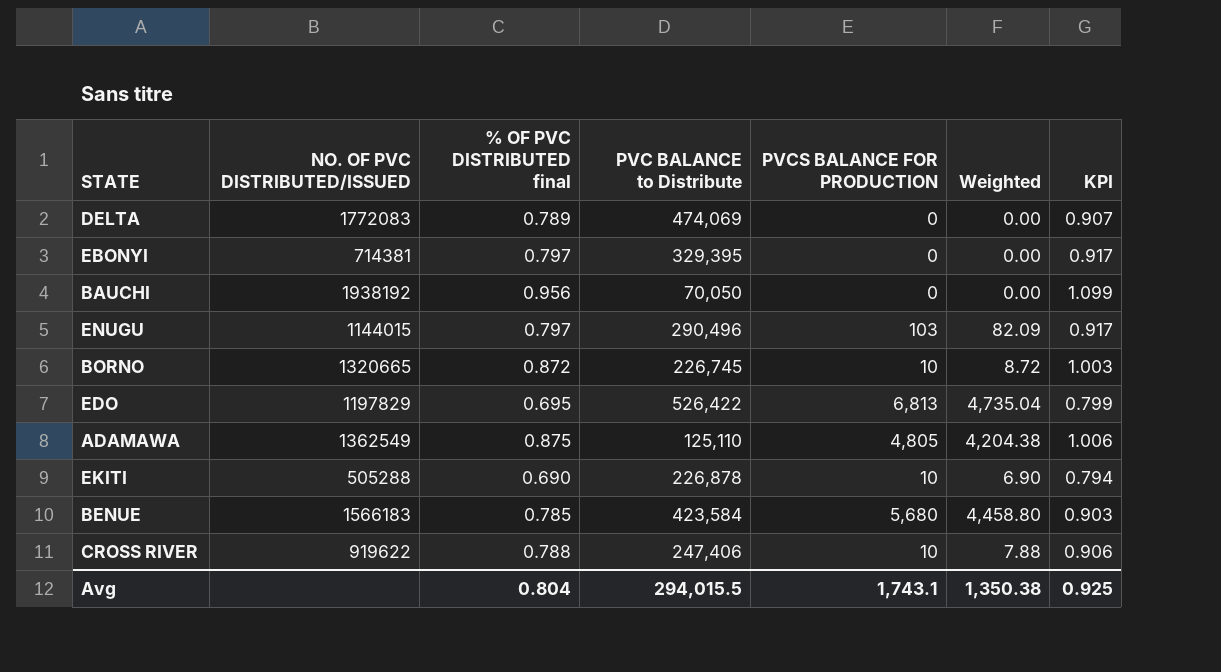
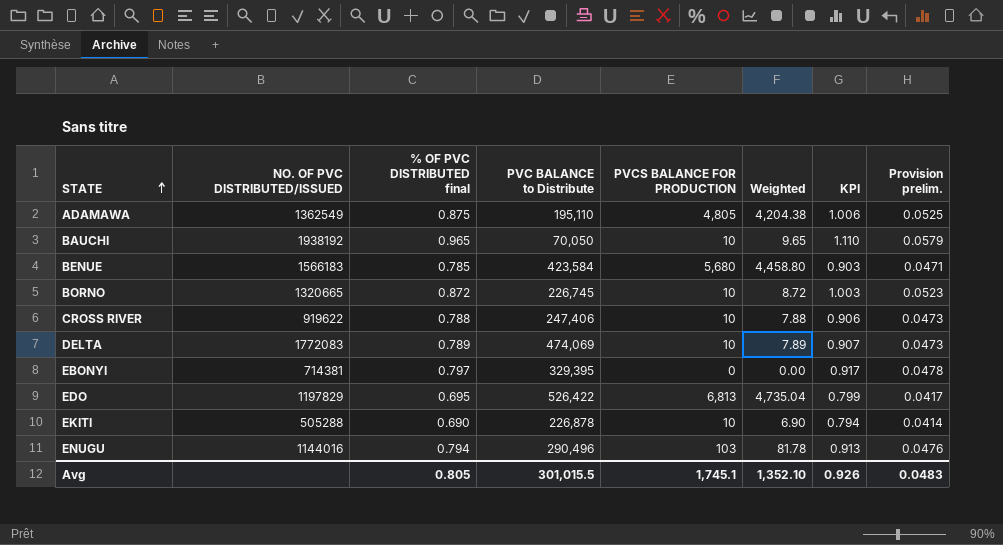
row order: none -> STATE ascending
column Provision prelim. | formula: none -> [% OF PVC DISTRIBUTED final] * 0.06
ADAMAWA | PVC BALANCE to Distribute: 125,110 -> 195,110
BAUCHI | % OF PVC DISTRIBUTED final: 0.956 -> 0.965
BAUCHI | PVCS BALANCE FOR PRODUCTION: 0 -> 10
BAUCHI | Weighted: 0.00 -> 9.65
BAUCHI | KPI: 1.099 -> 1.110
DELTA | PVCS BALANCE FOR PRODUCTION: 0 -> 10
DELTA | Weighted: 0.00 -> 7.89
ENUGU | NO. OF PVC DISTRIBUTED/ISSUED: 1144015 -> 1144016
ENUGU | % OF PVC DISTRIBUTED final: 0.797 -> 0.794
ENUGU | Weighted: 82.09 -> 81.78
ENUGU | KPI: 0.917 -> 0.913
Avg | % OF PVC DISTRIBUTED final: 0.804 -> 0.805
Avg | PVC BALANCE to Distribute: 294,015.5 -> 301,015.5
Avg | PVCS BALANCE FOR PRODUCTION: 1,743.1 -> 1,745.1
Avg | Weighted: 1,350.38 -> 1,352.10
Avg | KPI: 0.925 -> 0.926

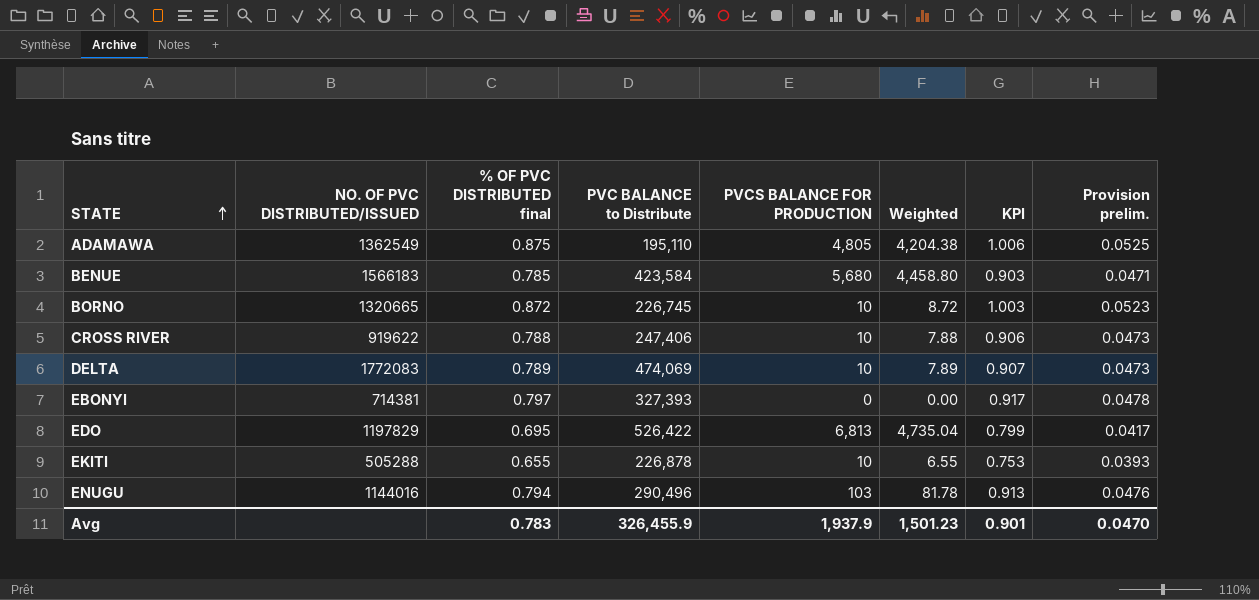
row BAUCHI: 1938192 | 0.965 | 70,050 | 10 | 9.65 | 1.110 | 0.0579 -> none
EBONYI | PVC BALANCE to Distribute: 329,395 -> 327,393
EKITI | % OF PVC DISTRIBUTED final: 0.690 -> 0.655
EKITI | Weighted: 6.90 -> 6.55
EKITI | KPI: 0.794 -> 0.753
EKITI | Provision prelim.: 0.0414 -> 0.0393
Avg | % OF PVC DISTRIBUTED final: 0.805 -> 0.783
Avg | PVC BALANCE to Distribute: 301,015.5 -> 326,455.9
Avg | PVCS BALANCE FOR PRODUCTION: 1,745.1 -> 1,937.9
Avg | Weighted: 1,352.10 -> 1,501.23
Avg | KPI: 0.926 -> 0.901
Avg | Provision prelim.: 0.0483 -> 0.0470

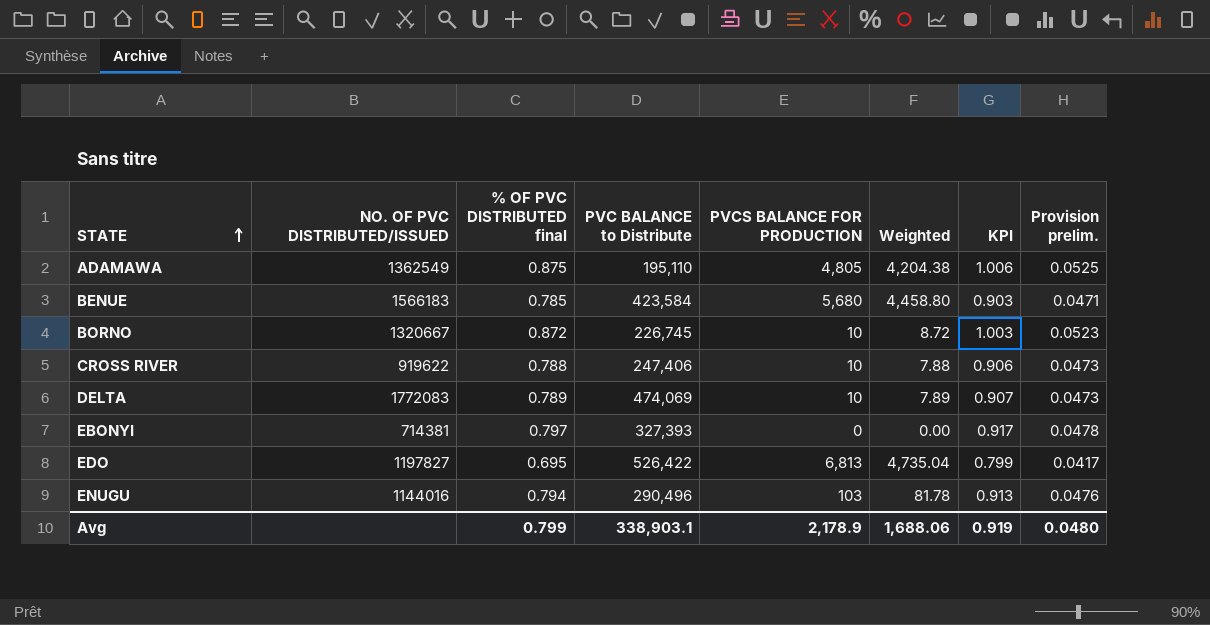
row EKITI: 505288 | 0.655 | 226,878 | 10 | 6.55 | 0.753 | 0.0393 -> none
BORNO | NO. OF PVC DISTRIBUTED/ISSUED: 1320665 -> 1320667
EDO | NO. OF PVC DISTRIBUTED/ISSUED: 1197829 -> 1197827
Avg | % OF PVC DISTRIBUTED final: 0.783 -> 0.799
Avg | PVC BALANCE to Distribute: 326,455.9 -> 338,903.1
Avg | PVCS BALANCE FOR PRODUCTION: 1,937.9 -> 2,178.9
Avg | Weighted: 1,501.23 -> 1,688.06
Avg | KPI: 0.901 -> 0.919
Avg | Provision prelim.: 0.0470 -> 0.0480

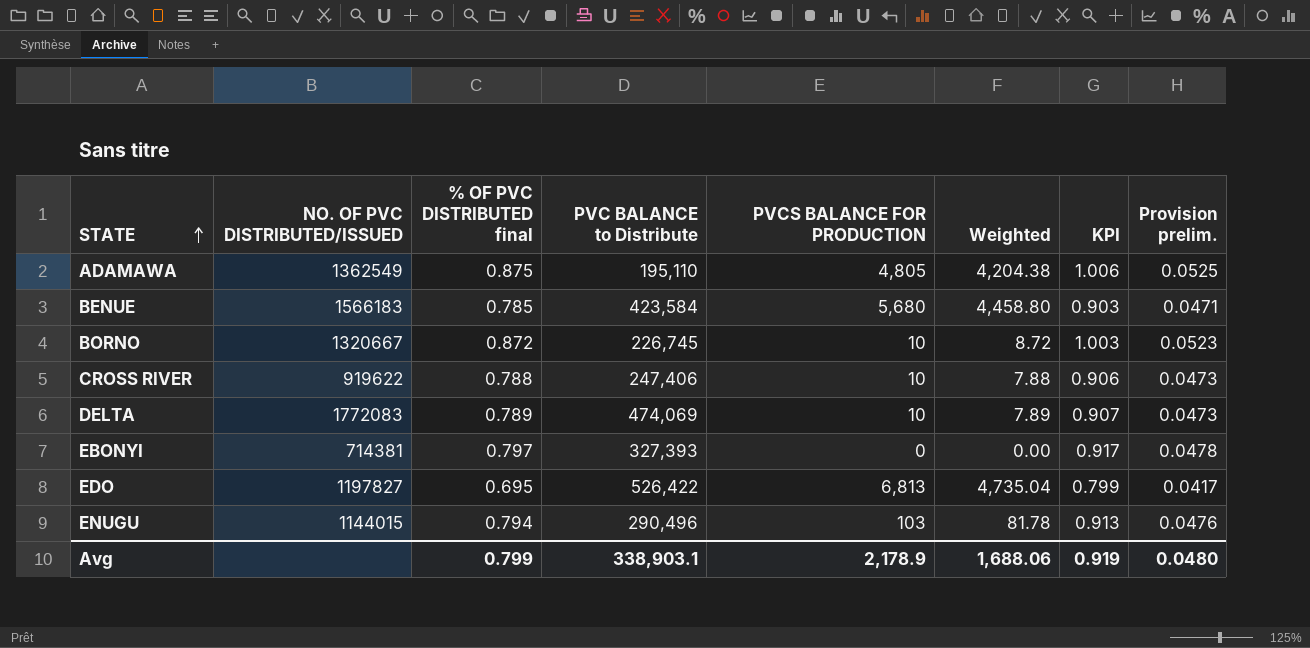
ENUGU | NO. OF PVC DISTRIBUTED/ISSUED: 1144016 -> 1144015

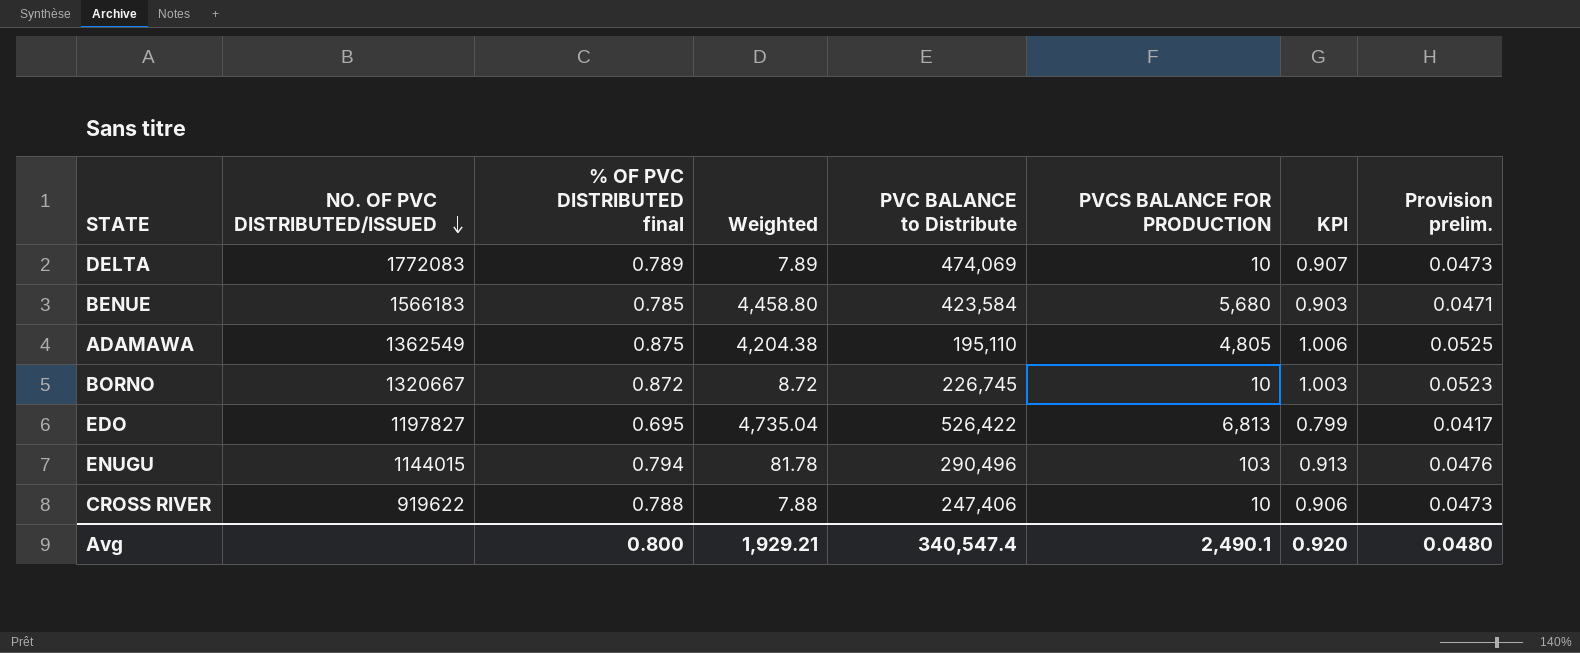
row order: STATE ascending -> NO. OF PVC DISTRIBUTED/ISSUED descending
column Weighted | position: 6 -> 4
row EBONYI: 714381 | 0.797 | 327,393 | 0 | 0.00 | 0.917 | 0.0478 -> none
Avg | % OF PVC DISTRIBUTED final: 0.799 -> 0.800
Avg | Weighted: 1,688.06 -> 1,929.21
Avg | PVC BALANCE to Distribute: 338,903.1 -> 340,547.4
Avg | PVCS BALANCE FOR PRODUCTION: 2,178.9 -> 2,490.1
Avg | KPI: 0.919 -> 0.920

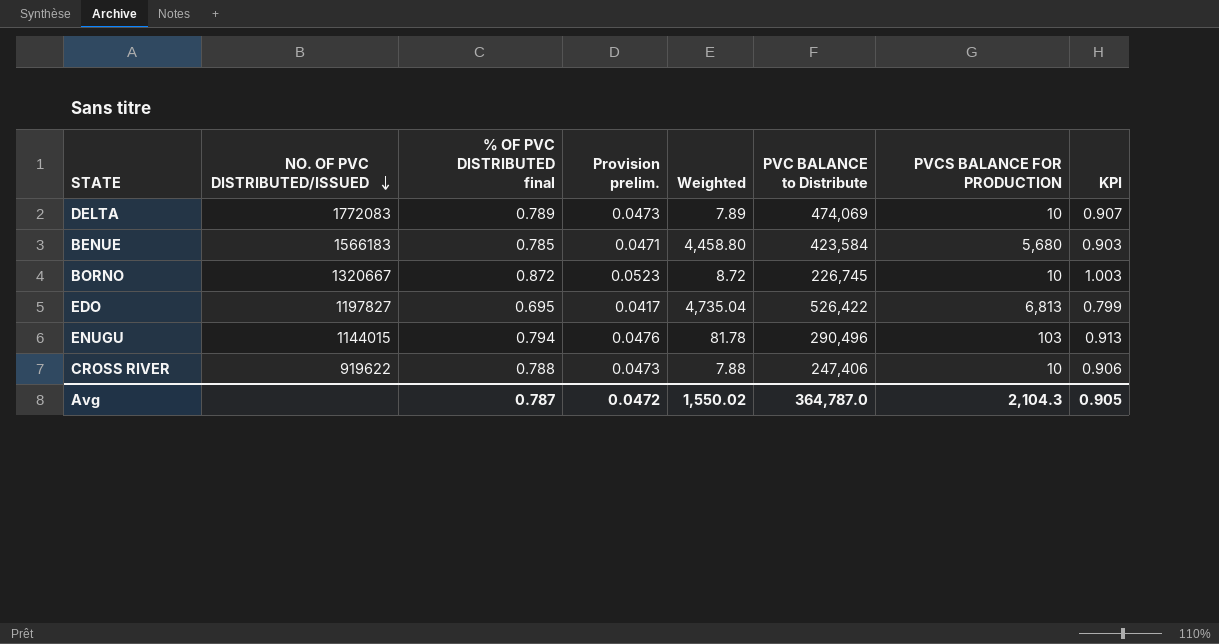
column Provision prelim. | position: 8 -> 4
row ADAMAWA: 1362549 | 0.875 | 4,204.38 | 195,110 | 4,805 | 1.006 | 0.0525 -> none
Avg | % OF PVC DISTRIBUTED final: 0.800 -> 0.787
Avg | Provision prelim.: 0.0480 -> 0.0472
Avg | Weighted: 1,929.21 -> 1,550.02
Avg | PVC BALANCE to Distribute: 340,547.4 -> 364,787.0
Avg | PVCS BALANCE FOR PRODUCTION: 2,490.1 -> 2,104.3
Avg | KPI: 0.920 -> 0.905

